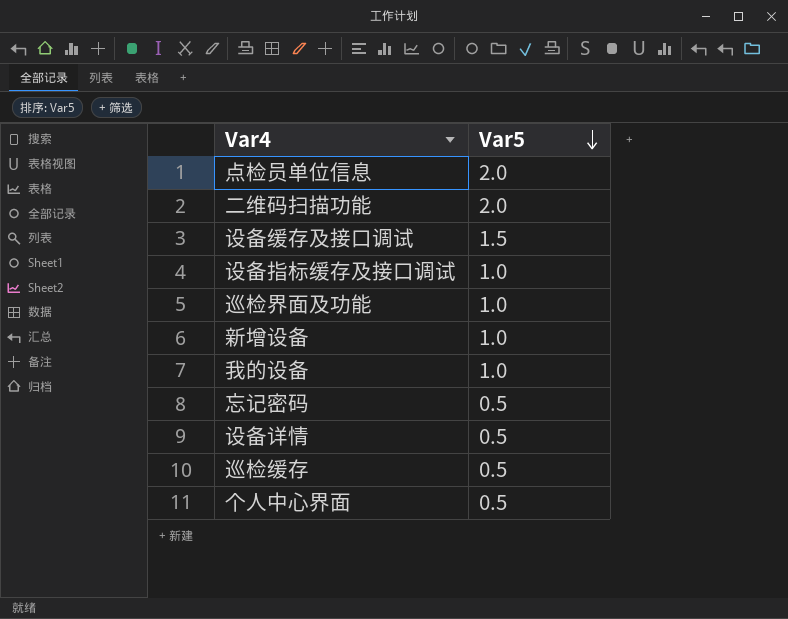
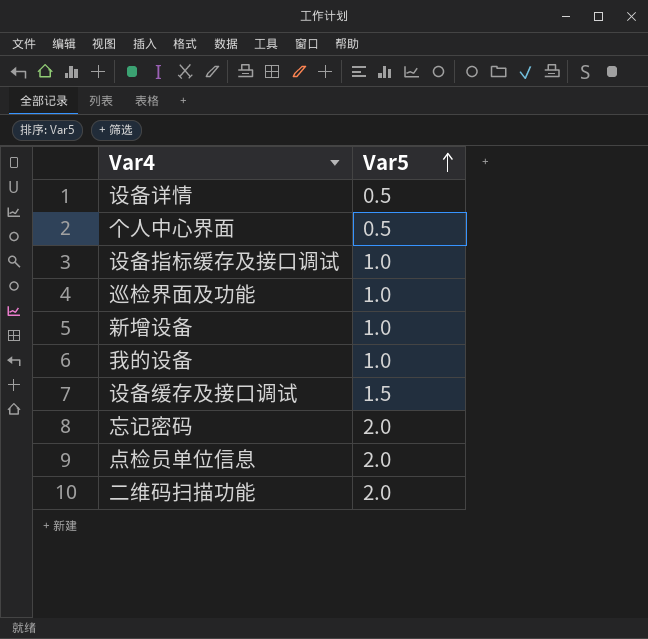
row order: Var5 descending -> Var5 ascending
row 巡检缓存: 0.5 -> none
忘记密码 | Var5: 0.5 -> 2.0

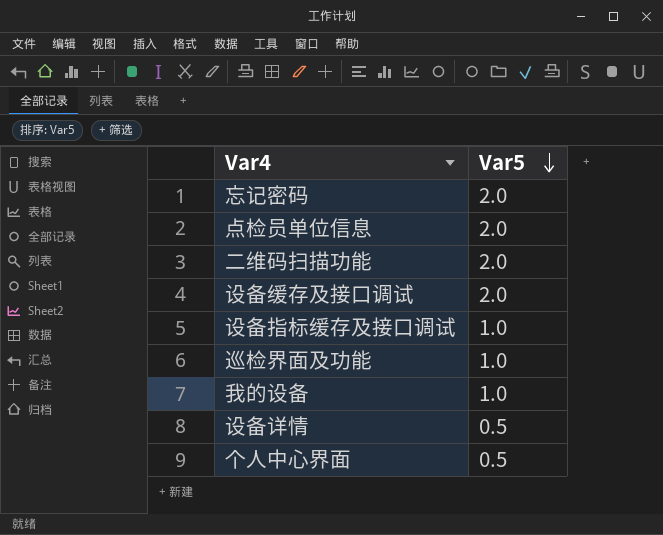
row order: Var5 ascending -> Var5 descending
row 新增设备: 1.0 -> none
设备缓存及接口调试 | Var5: 1.5 -> 2.0

